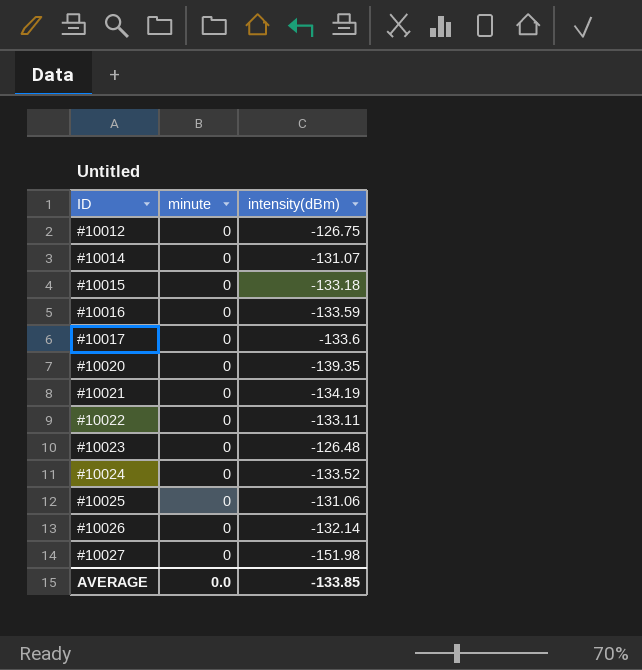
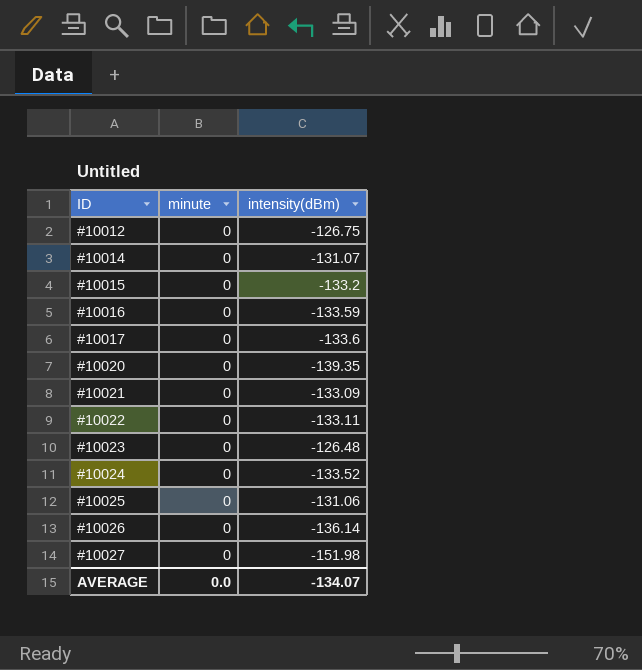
#10015 | intensity(dBm): -133.18 -> -133.2
#10021 | intensity(dBm): -134.19 -> -133.09
#10026 | intensity(dBm): -132.14 -> -136.14
AVERAGE | intensity(dBm): -133.85 -> -134.07

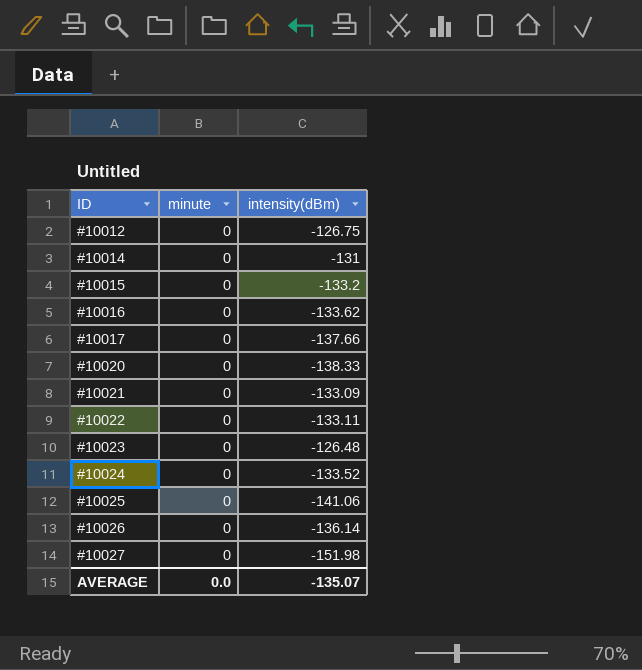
#10014 | intensity(dBm): -131.07 -> -131
#10016 | intensity(dBm): -133.59 -> -133.62
#10017 | intensity(dBm): -133.6 -> -137.66
#10020 | intensity(dBm): -139.35 -> -138.33
#10025 | intensity(dBm): -131.06 -> -141.06
AVERAGE | intensity(dBm): -134.07 -> -135.07

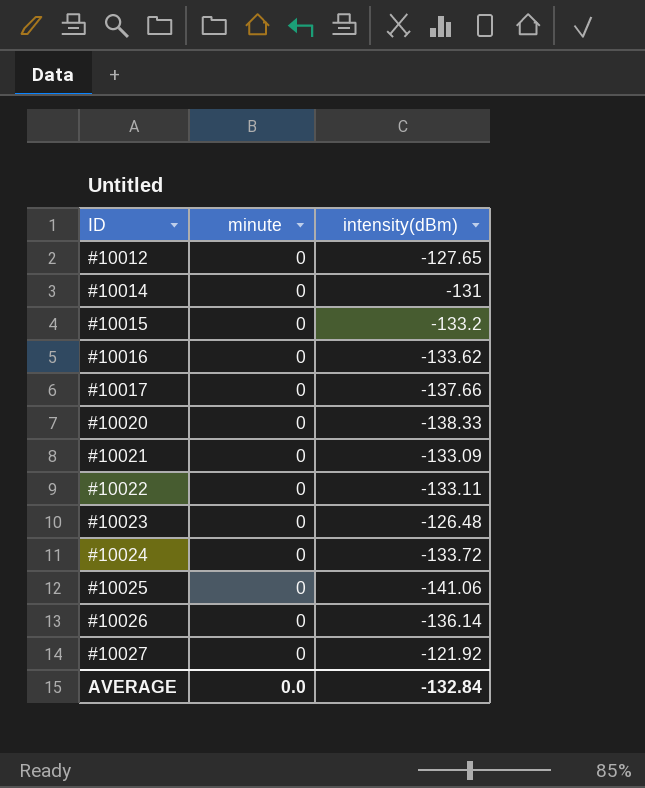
#10012 | intensity(dBm): -126.75 -> -127.65
#10024 | intensity(dBm): -133.52 -> -133.72
#10027 | intensity(dBm): -151.98 -> -121.92
AVERAGE | intensity(dBm): -135.07 -> -132.84

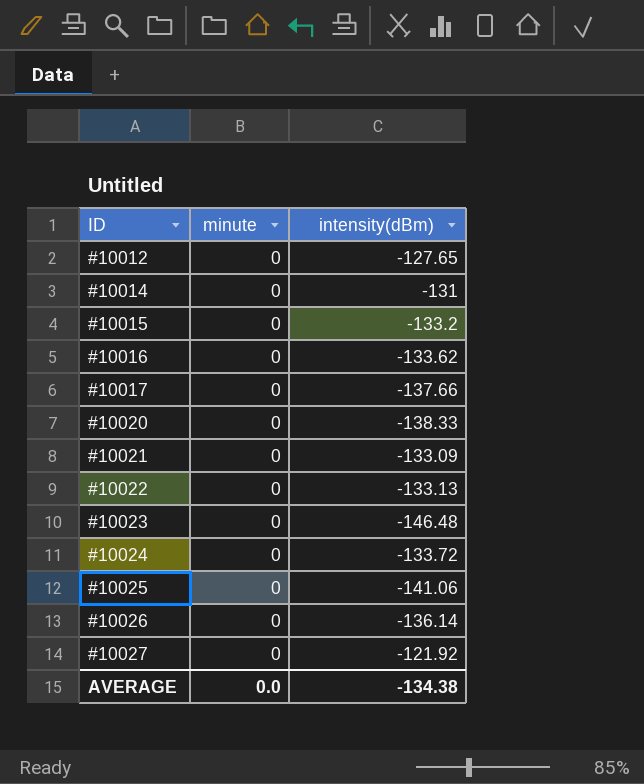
#10022 | intensity(dBm): -133.11 -> -133.13
#10023 | intensity(dBm): -126.48 -> -146.48
AVERAGE | intensity(dBm): -132.84 -> -134.38

